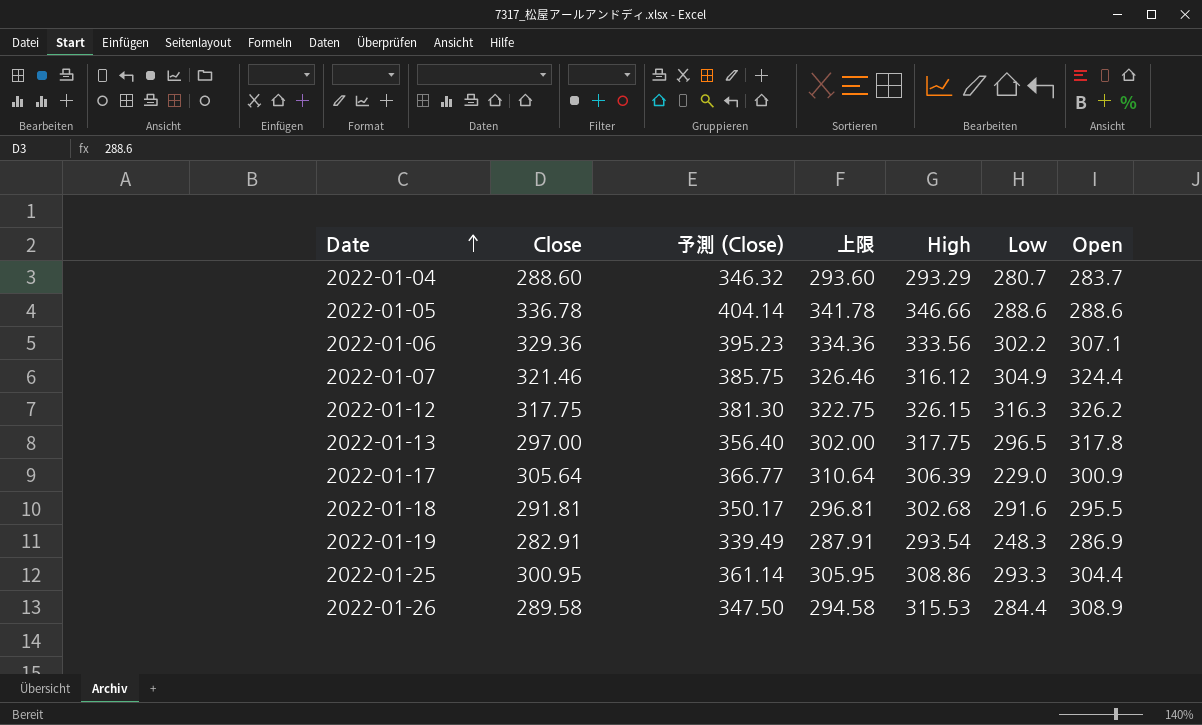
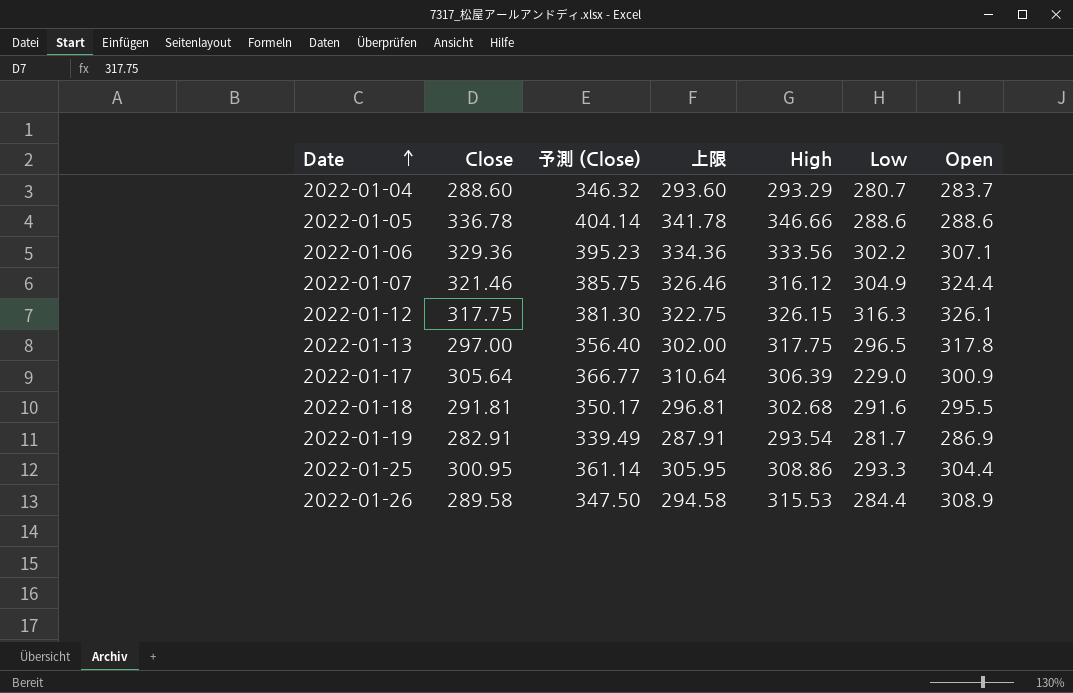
2022-01-12 | Open: 326.2 -> 326.1
2022-01-19 | Low: 248.3 -> 281.7

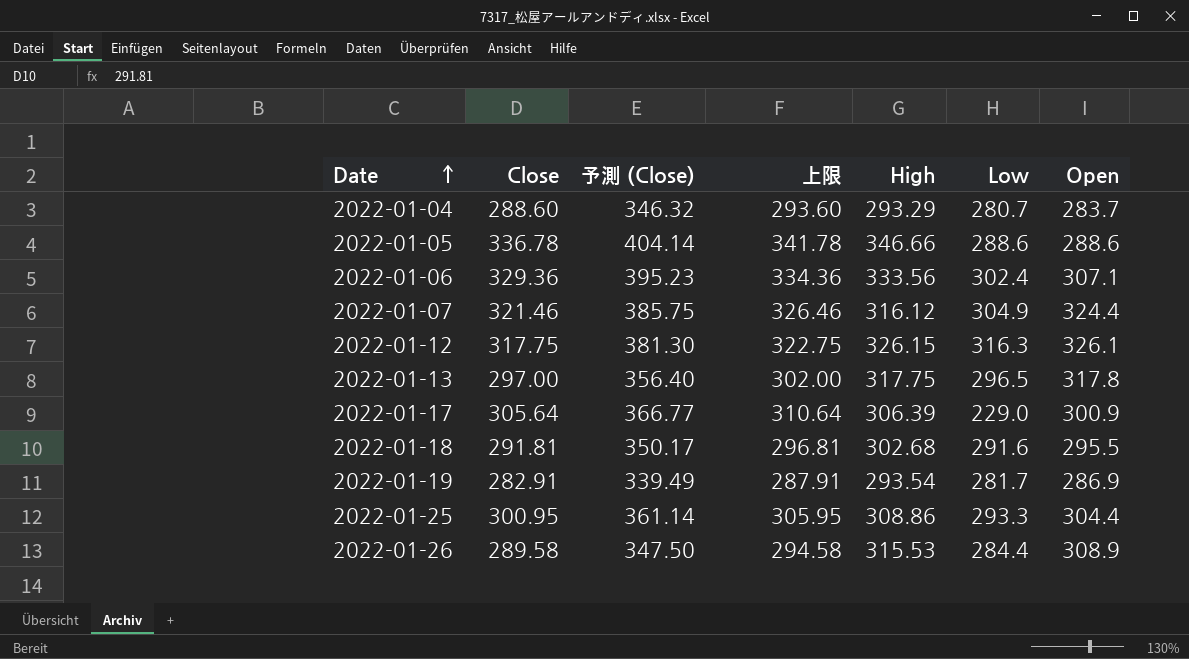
2022-01-06 | Low: 302.2 -> 302.4

